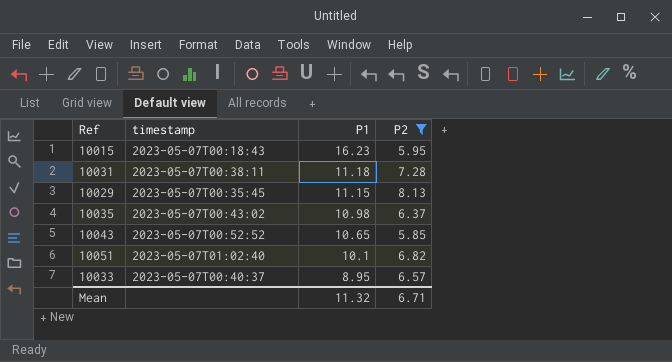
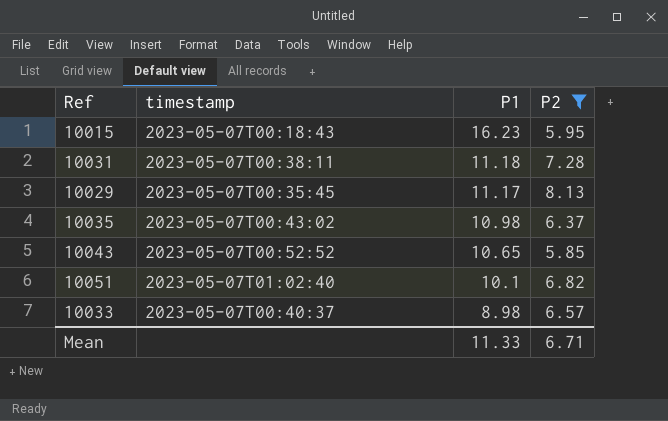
10029 | P1: 11.15 -> 11.17
10033 | P1: 8.95 -> 8.98
Mean | P1: 11.32 -> 11.33

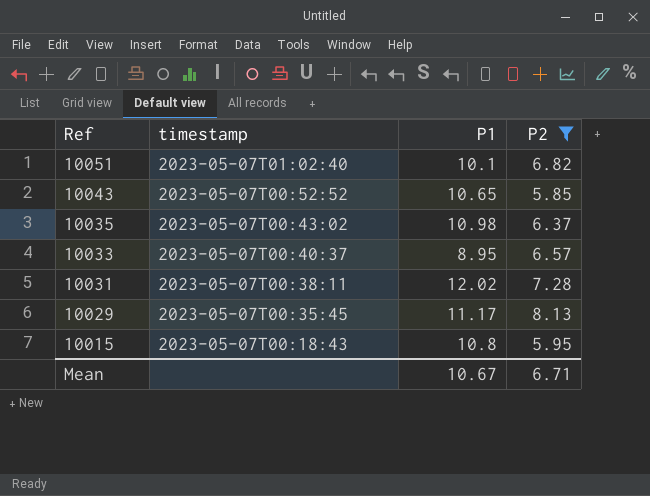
row order: P1 descending -> Ref descending
10033 | P1: 8.98 -> 8.95
10031 | P1: 11.18 -> 12.02
10015 | P1: 16.23 -> 10.8
Mean | P1: 11.33 -> 10.67

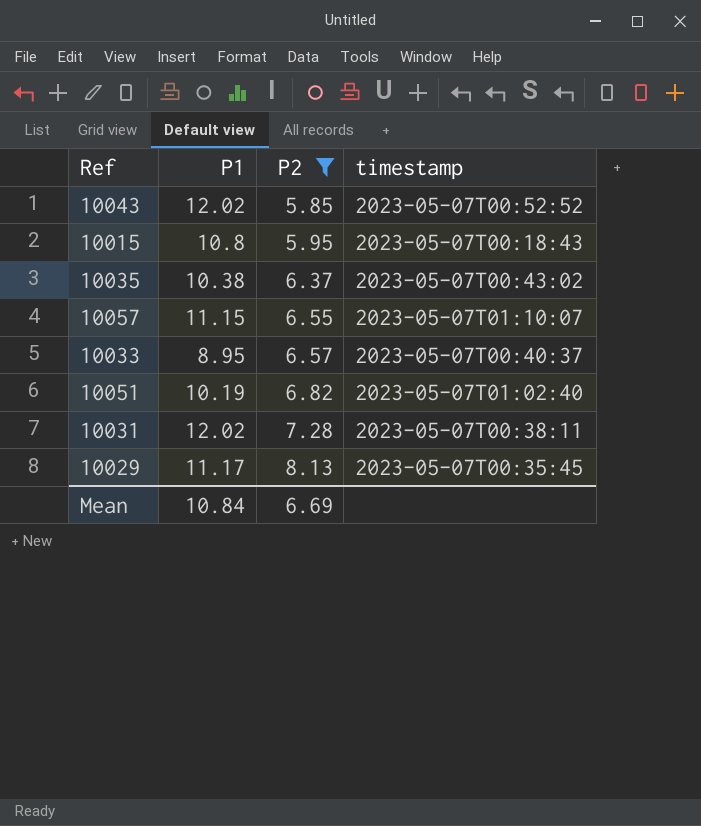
row order: Ref descending -> P2 ascending
column timestamp | position: 2 -> 4
10043 | P1: 10.65 -> 12.02
10035 | P1: 10.98 -> 10.38
row 10057: none -> 11.15 | 6.55 | 2023-05-07T01:10:07
10051 | P1: 10.1 -> 10.19
Mean | P1: 10.67 -> 10.84
Mean | P2: 6.71 -> 6.69

